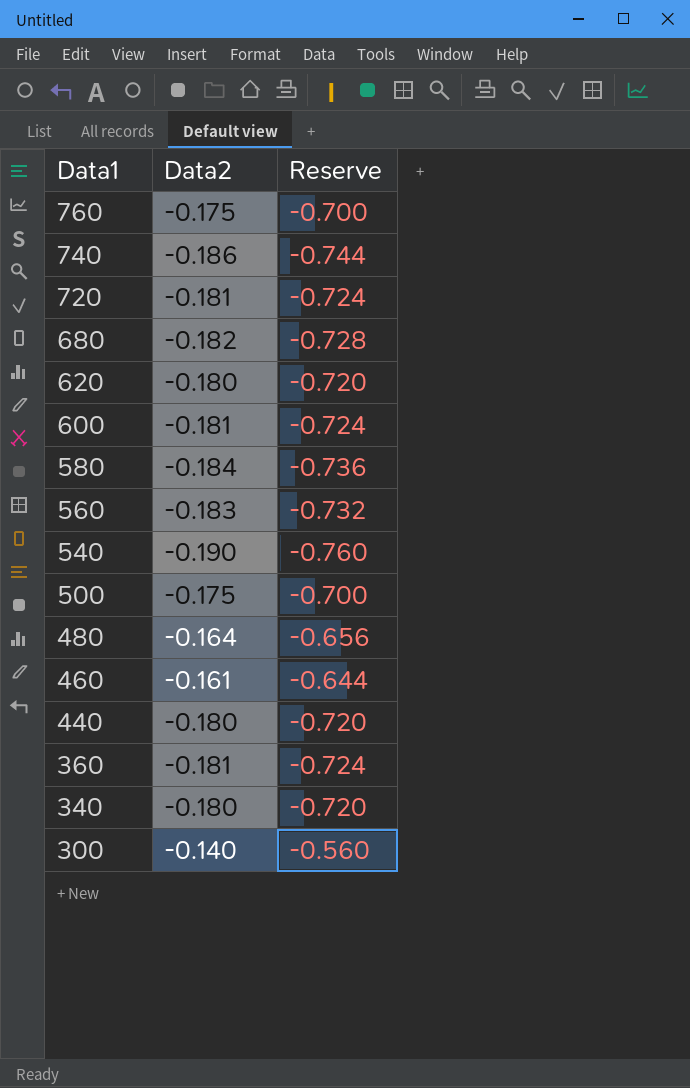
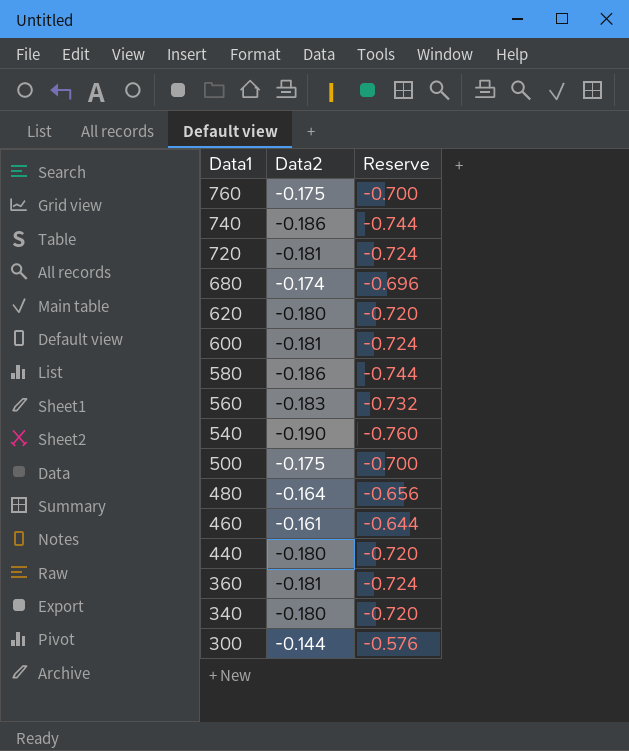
680 | Data2: -0.182 -> -0.174
680 | Reserve: -0.728 -> -0.696
580 | Data2: -0.184 -> -0.186
580 | Reserve: -0.736 -> -0.744
300 | Data2: -0.140 -> -0.144
300 | Reserve: -0.560 -> -0.576

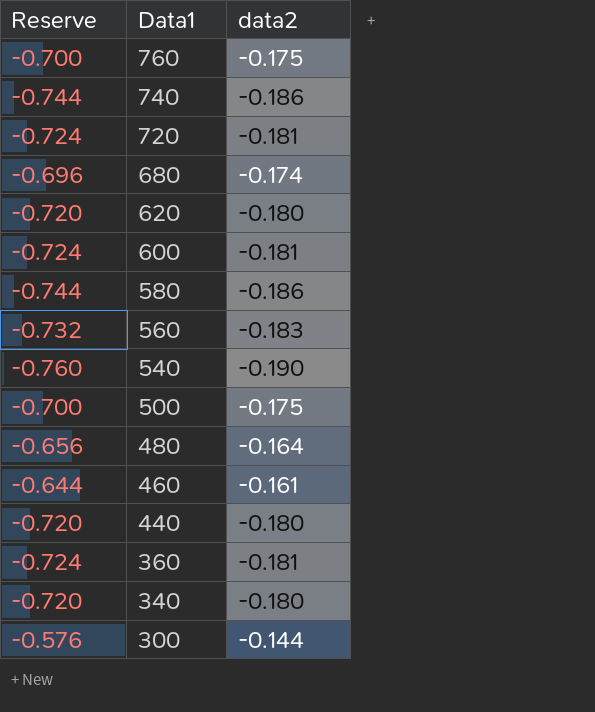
column Reserve | position: 3 -> 1
column name: Data2 -> data2

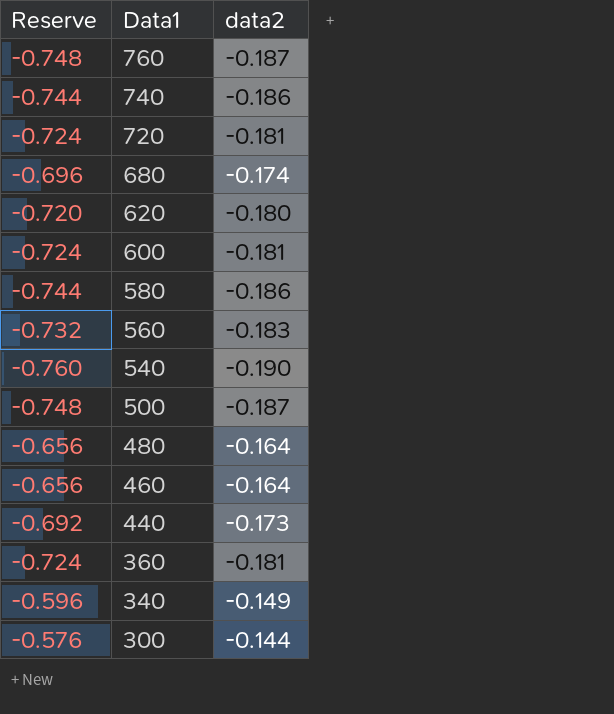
760 | Reserve: -0.700 -> -0.748
760 | data2: -0.175 -> -0.187
500 | Reserve: -0.700 -> -0.748
500 | data2: -0.175 -> -0.187
460 | Reserve: -0.644 -> -0.656
460 | data2: -0.161 -> -0.164
440 | Reserve: -0.720 -> -0.692
440 | data2: -0.180 -> -0.173
340 | Reserve: -0.720 -> -0.596
340 | data2: -0.180 -> -0.149

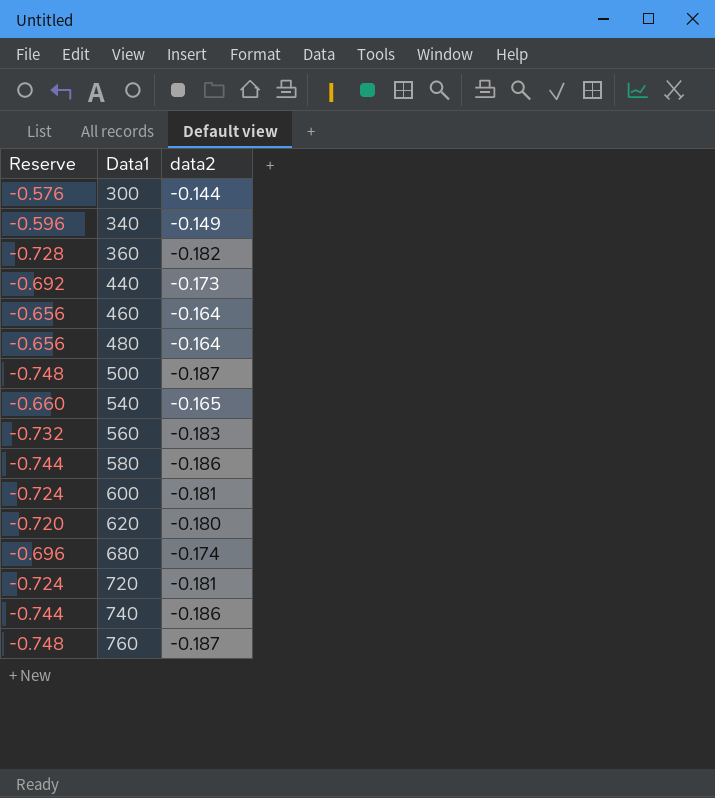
row order: Data1 descending -> Data1 ascending
360 | Reserve: -0.724 -> -0.728
360 | data2: -0.181 -> -0.182
540 | Reserve: -0.760 -> -0.660
540 | data2: -0.190 -> -0.165

